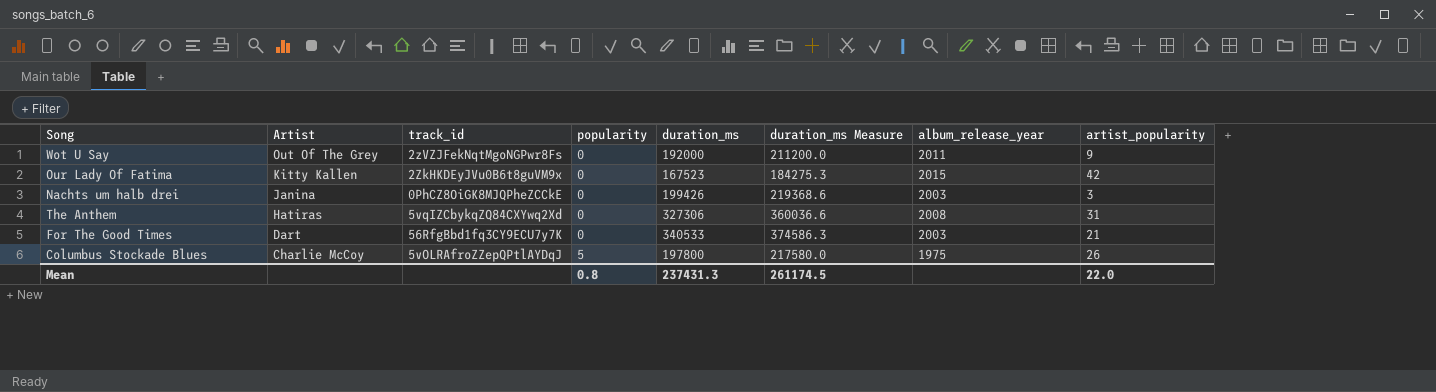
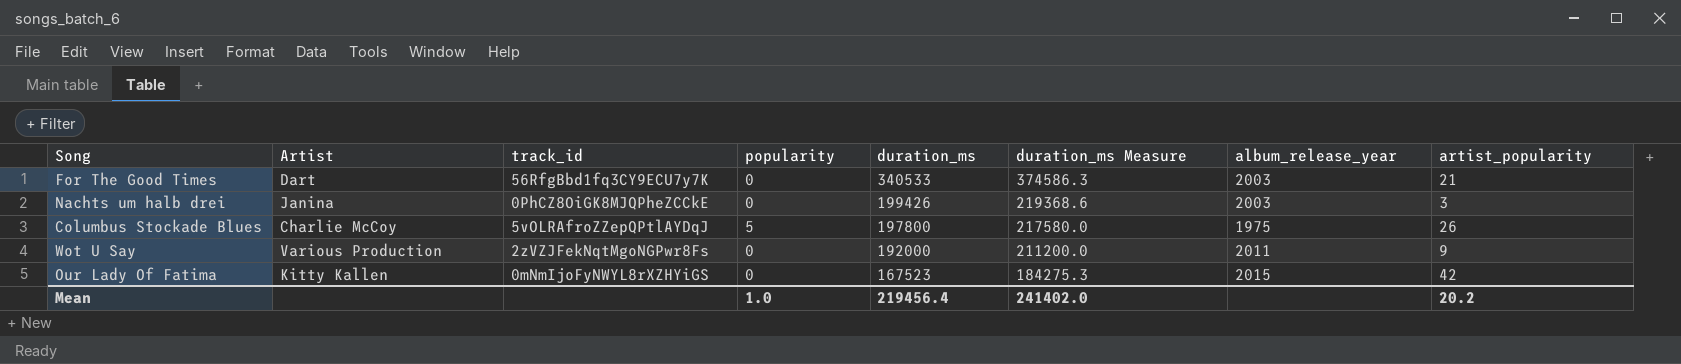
row order: Artist descending -> duration_ms descending
row The Anthem: Hatiras | 5vqIZCbykqZQ84CXYwq2Xd | 0 | 327306 | 360036.6 | 2008 | 31 -> none
Wot U Say | Artist: Out Of The Grey -> Various Production
Our Lady Of Fatima | track_id: 2ZkHKDEyJVu0B6t8guVM9x -> 0mNmIjoFyNWYL8rXZHYiGS
Mean | popularity: 0.8 -> 1.0
Mean | duration_ms: 237431.3 -> 219456.4
Mean | duration_ms Measure: 261174.5 -> 241402.0
Mean | artist_popularity: 22.0 -> 20.2

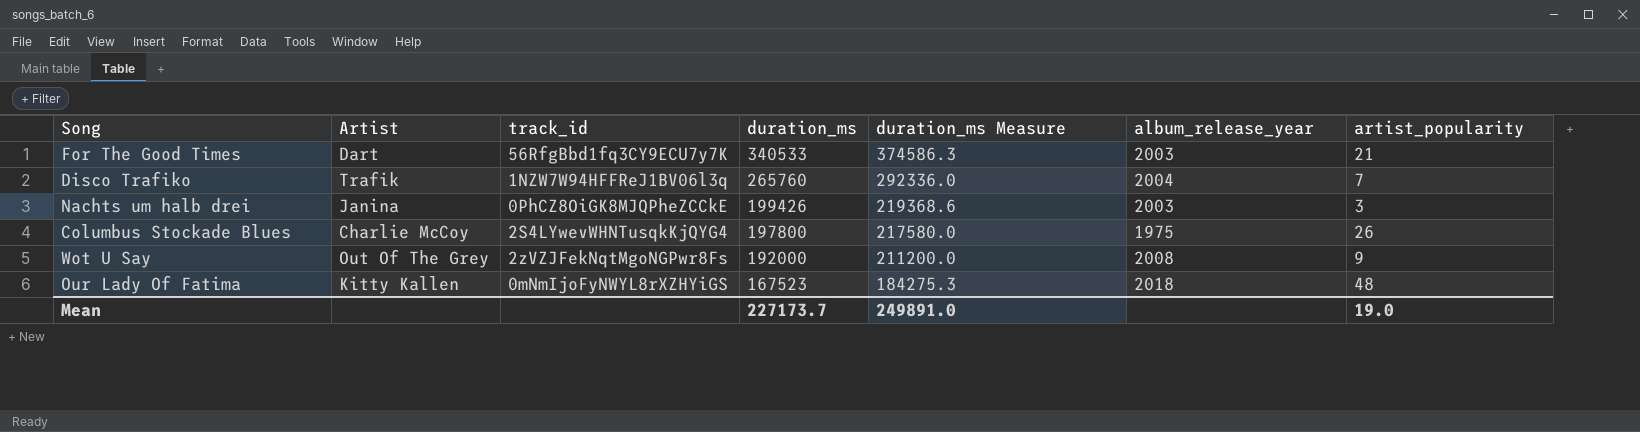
column popularity | position: 4 -> none
row Disco Trafiko: none -> Trafik | 1NZW7W94HFFReJ1BV06l3q | 265760 | 292336.0 | 2004 | 7
Columbus Stockade Blues | track_id: 5vOLRAfroZZepQPtlAYDqJ -> 2S4LYwevWHNTusqkKjQYG4
Wot U Say | Artist: Various Production -> Out Of The Grey
Wot U Say | album_release_year: 2011 -> 2008
Our Lady Of Fatima | album_release_year: 2015 -> 2018
Our Lady Of Fatima | artist_popularity: 42 -> 48
Mean | duration_ms: 219456.4 -> 227173.7
Mean | duration_ms Measure: 241402.0 -> 249891.0
Mean | artist_popularity: 20.2 -> 19.0

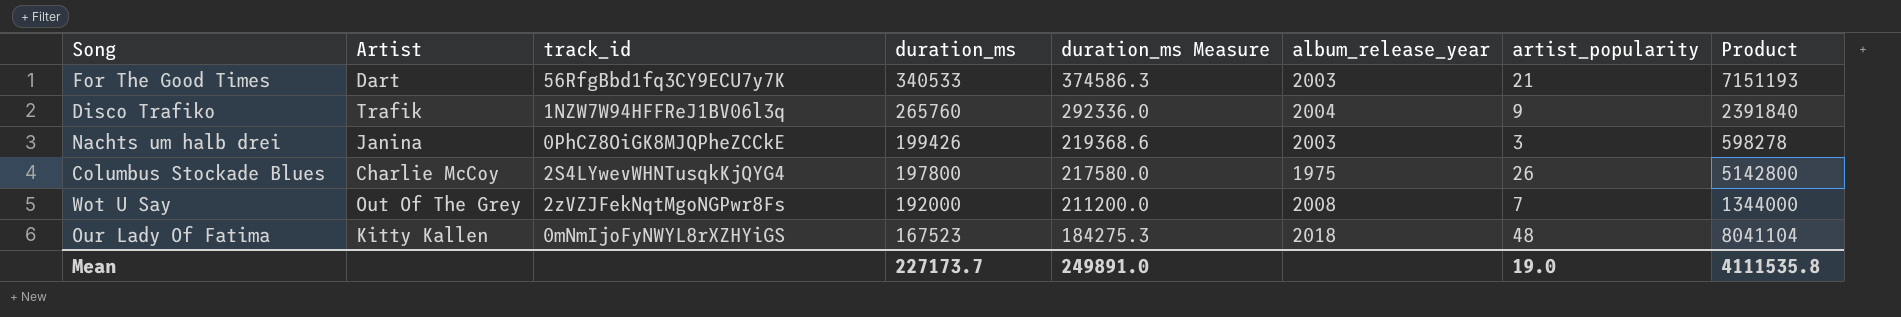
column Product | formula: none -> [duration_ms] * [artist_popularity]
Disco Trafiko | artist_popularity: 7 -> 9
Wot U Say | artist_popularity: 9 -> 7

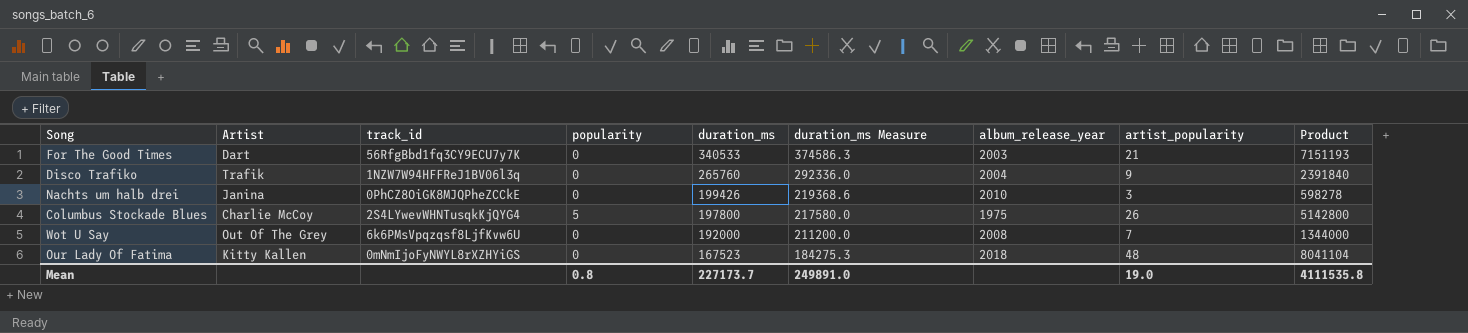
column popularity | position: none -> 4
Nachts um halb drei | album_release_year: 2003 -> 2010
Wot U Say | track_id: 2zVZJFekNqtMgoNGPwr8Fs -> 6k6PMsVpqzqsf8LjfKvw6U

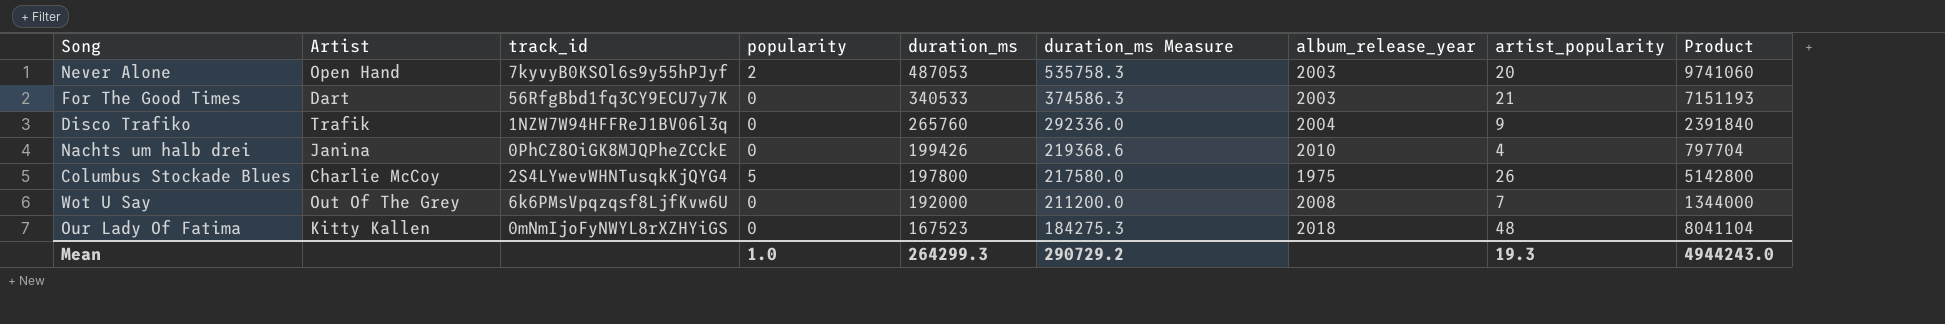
row Never Alone: none -> Open Hand | 7kyvyB0KSOl6s9y55hPJyf | 2 | 487053 | 535758.3 | 2003 | 20 | 9741060
Nachts um halb drei | artist_popularity: 3 -> 4
Nachts um halb drei | Product: 598278 -> 797704
Mean | popularity: 0.8 -> 1.0
Mean | duration_ms: 227173.7 -> 264299.3
Mean | duration_ms Measure: 249891.0 -> 290729.2
Mean | artist_popularity: 19.0 -> 19.3
Mean | Product: 4111535.8 -> 4944243.0

